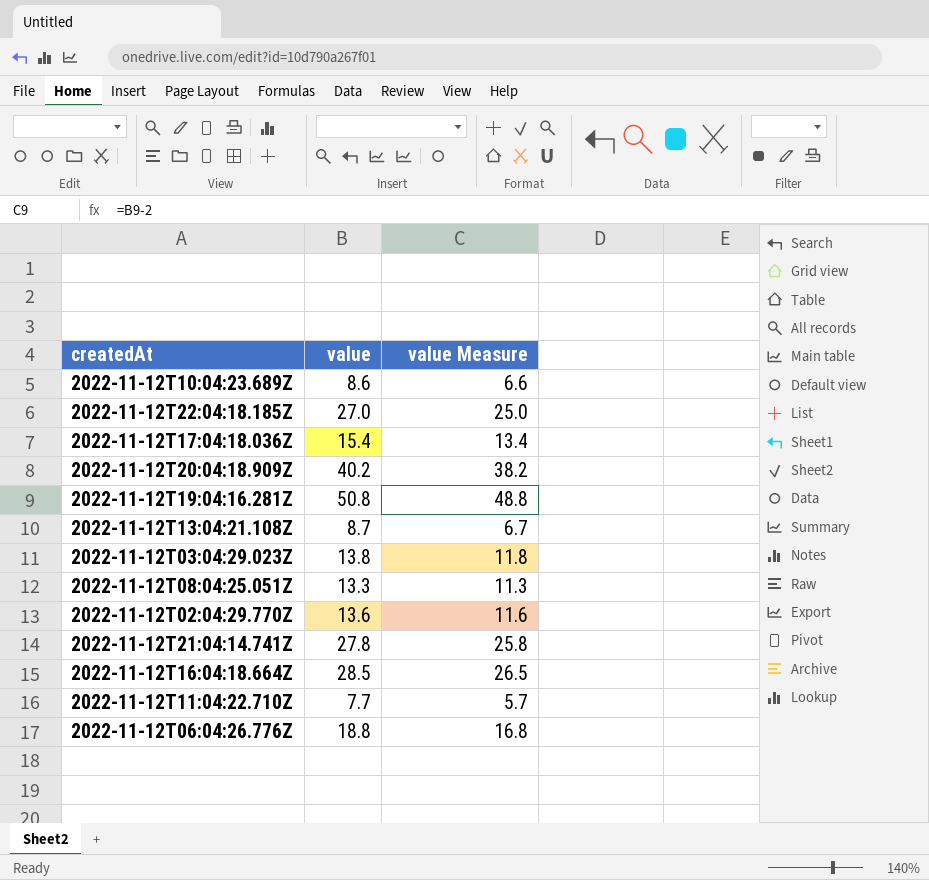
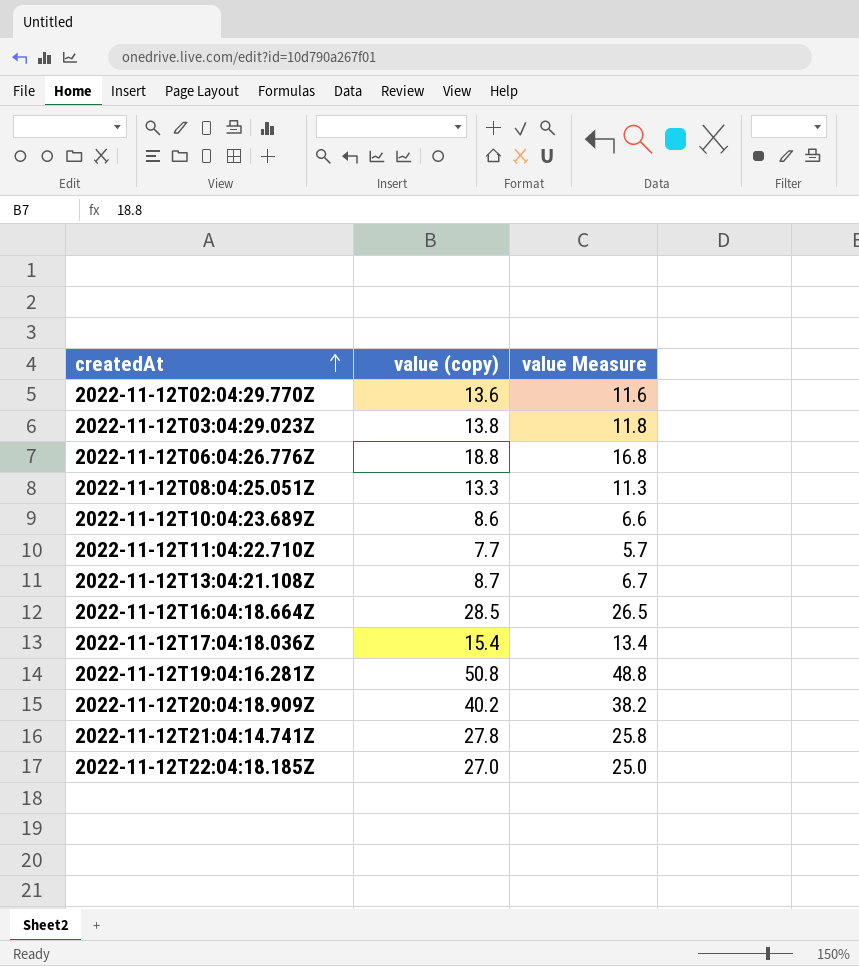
row order: none -> createdAt ascending
column name: value -> value (copy)

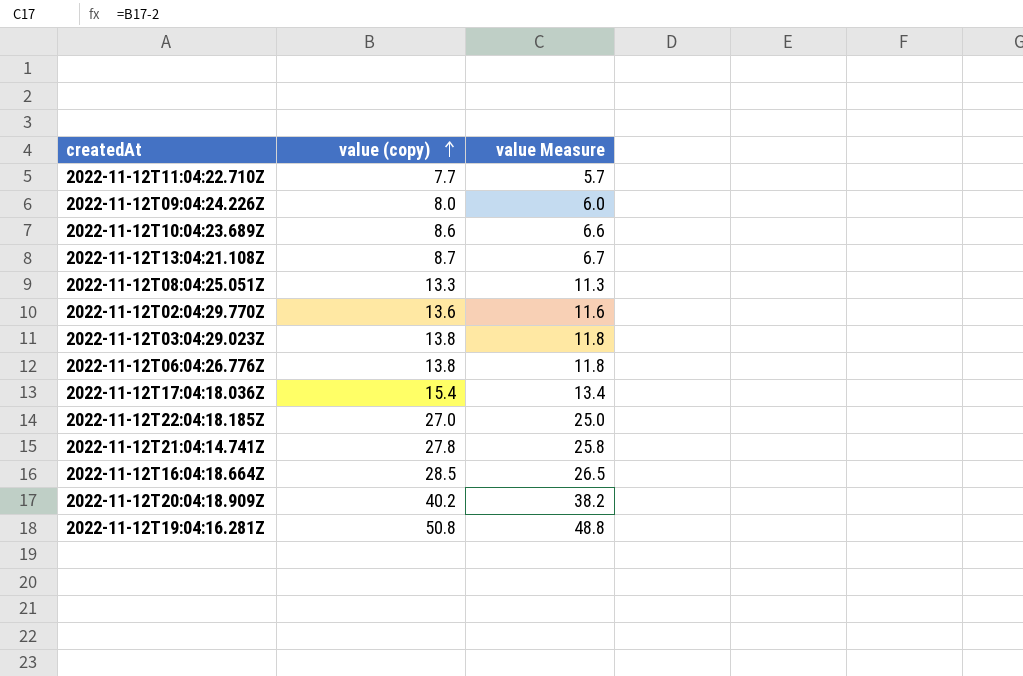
row order: createdAt ascending -> value (copy) ascending
row 2022-11-12T09:04:24.226Z: none -> 8.0 | 6.0
2022-11-12T06:04:26.776Z | value (copy): 18.8 -> 13.8
2022-11-12T06:04:26.776Z | value Measure: 16.8 -> 11.8

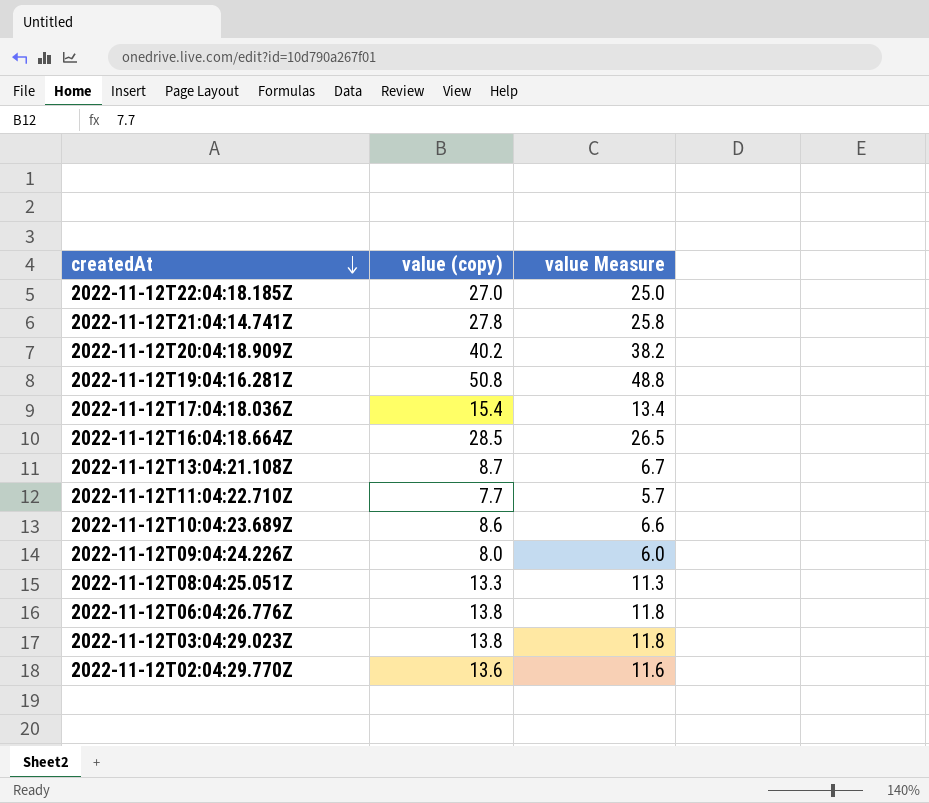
row order: value (copy) ascending -> createdAt descending

